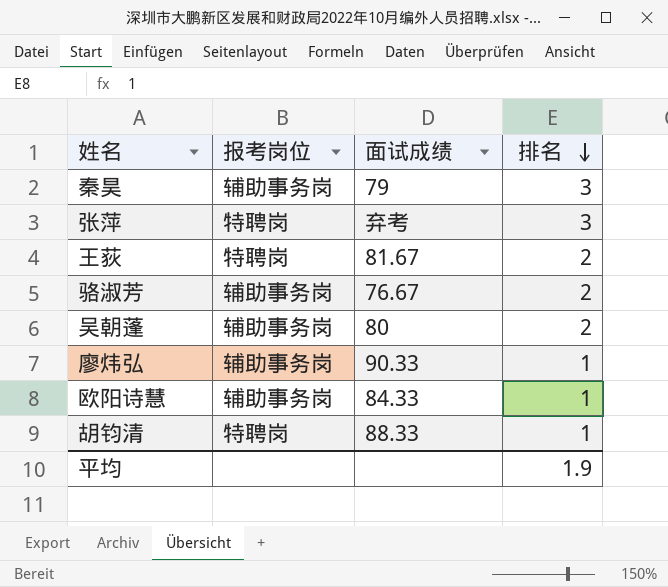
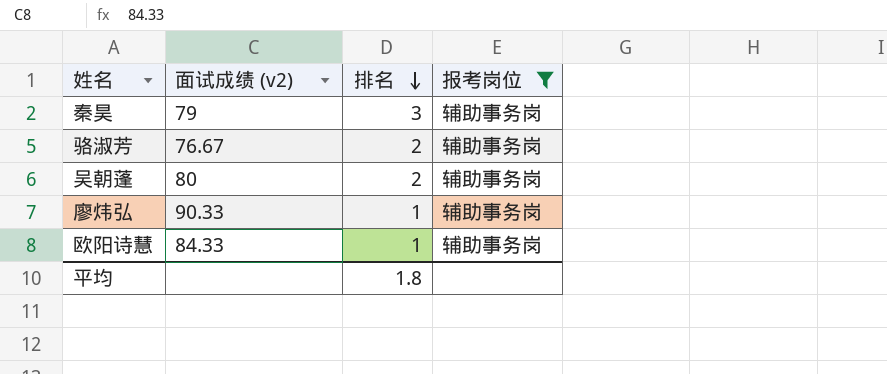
filter: none -> 报考岗位 = 辅助事务岗
column name: 面试成绩 -> 面试成绩 (v2)
column 报考岗位 | position: 2 -> 4
平均 | 排名: 1.9 -> 1.8

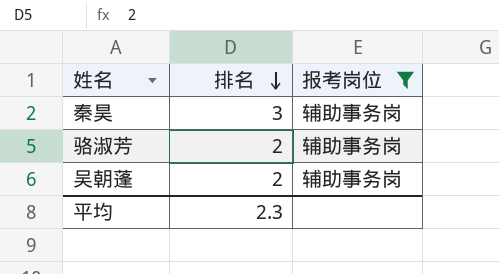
column 面试成绩 (v2) | position: 2 -> none
row 廖炜弘: 90.33 | 1 | 辅助事务岗 -> none
row 欧阳诗慧: 84.33 | 1 | 辅助事务岗 -> none
平均 | 排名: 1.8 -> 2.3

